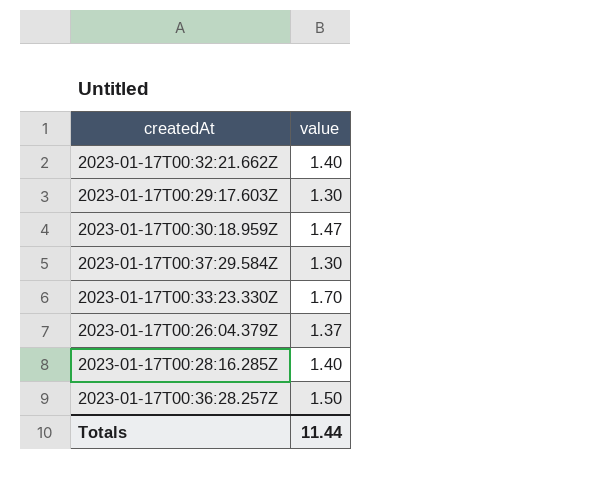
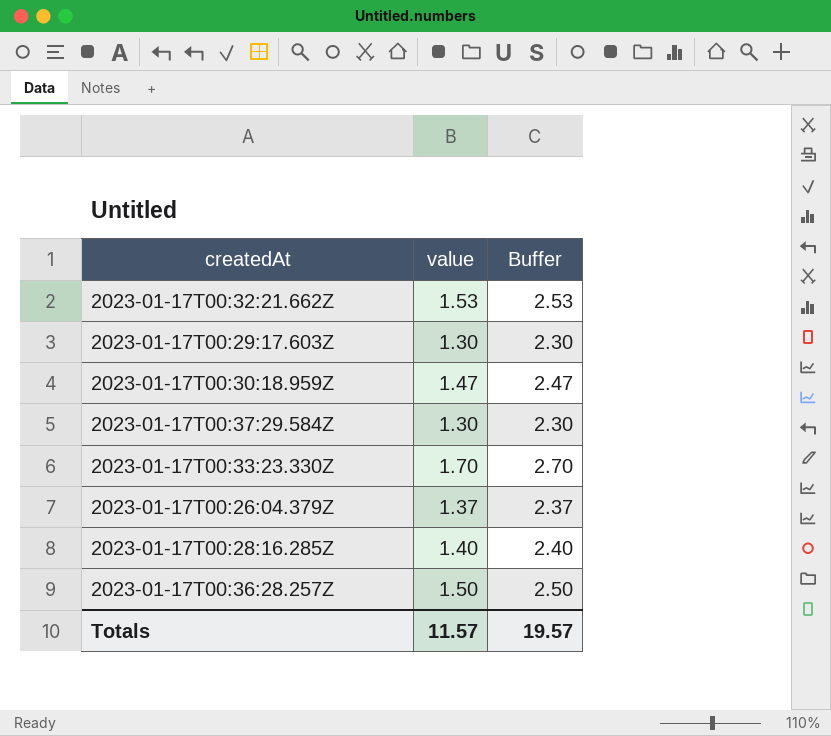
column Buffer | formula: none -> [value] + 1
2023-01-17T00:32:21.662Z | value: 1.40 -> 1.53
Totals | value: 11.44 -> 11.57

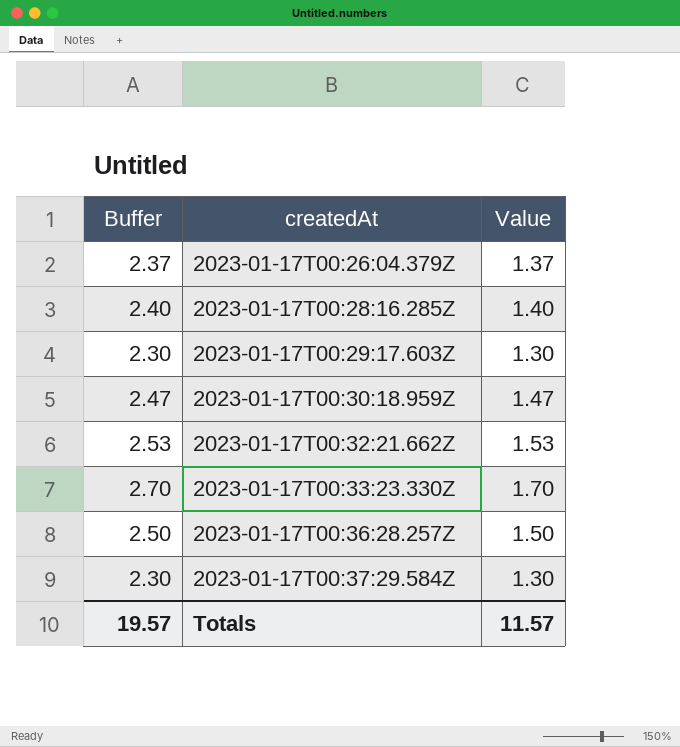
row order: none -> createdAt ascending
column Buffer | position: 3 -> 1
column name: value -> Value

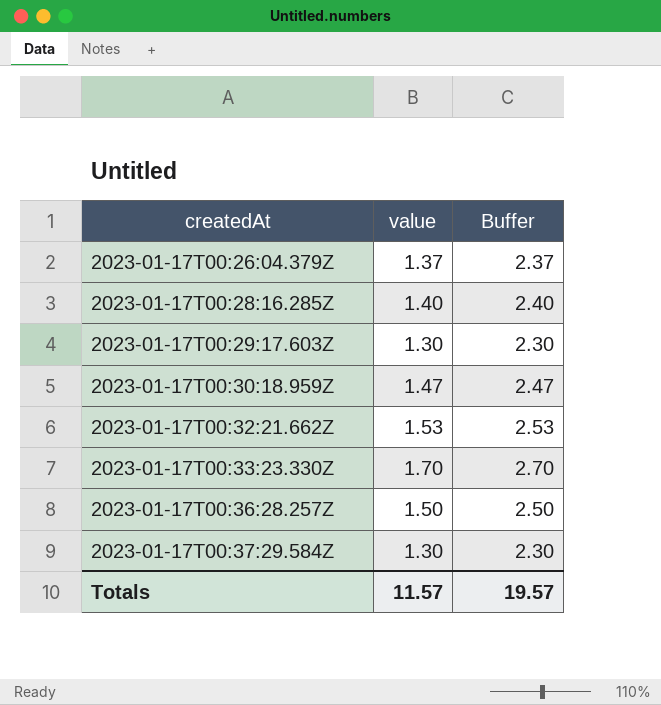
column name: Value -> value
column Buffer | position: 1 -> 3

